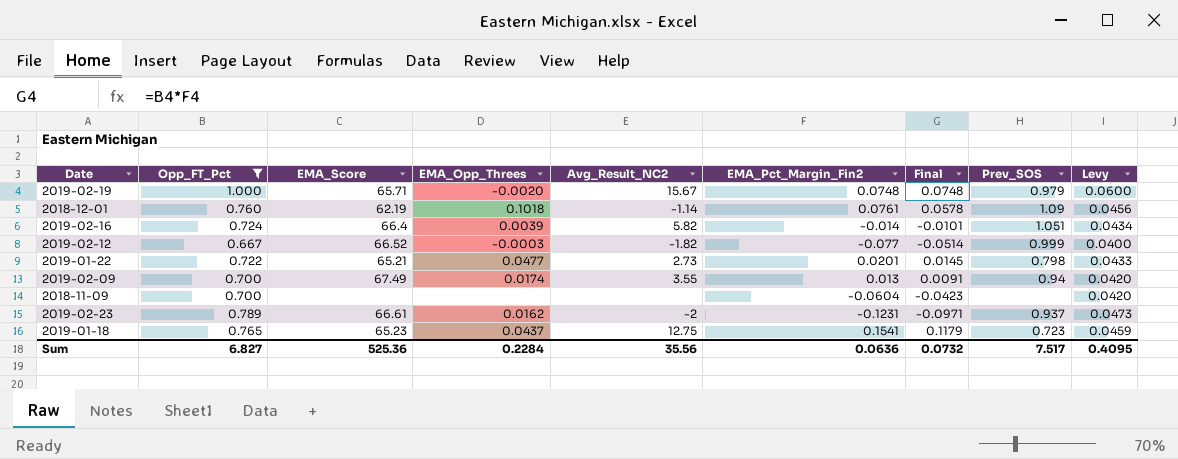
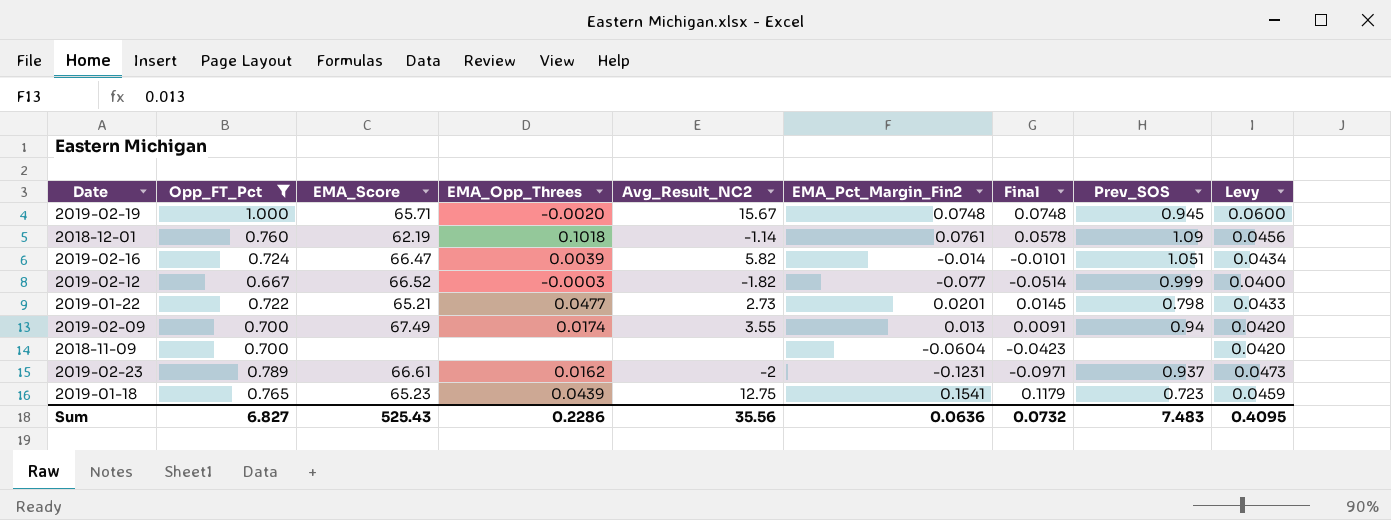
2019-02-19 | Prev_SOS: 0.979 -> 0.945
2019-02-16 | EMA_Score: 66.4 -> 66.47
2019-01-18 | EMA_Opp_Threes: 0.0437 -> 0.0439
Sum | EMA_Score: 525.36 -> 525.43
Sum | EMA_Opp_Threes: 0.2284 -> 0.2286
Sum | Prev_SOS: 7.517 -> 7.483

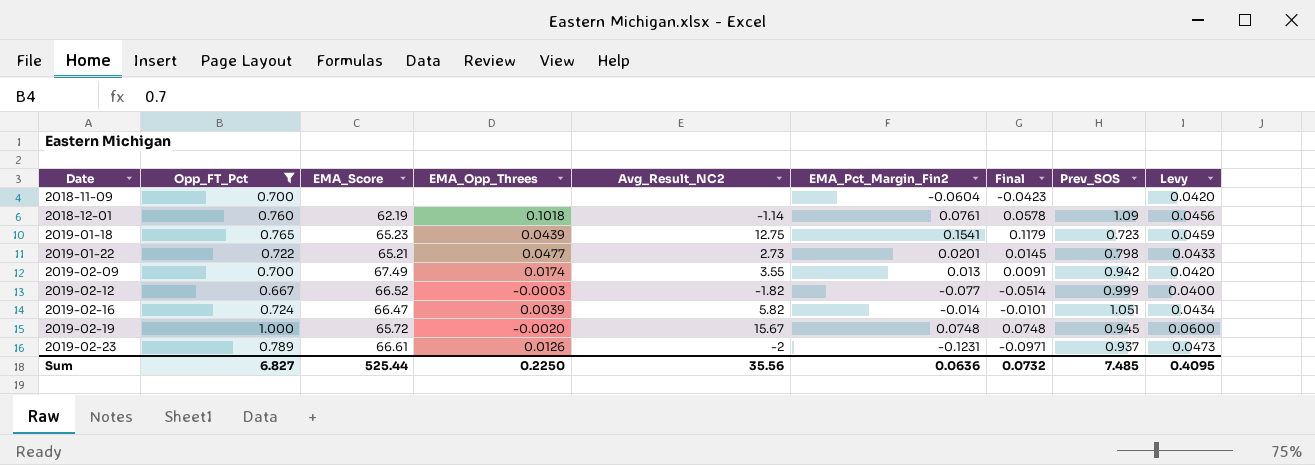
row order: none -> Date ascending
2019-02-09 | Prev_SOS: 0.94 -> 0.942
2019-02-19 | EMA_Score: 65.71 -> 65.72
2019-02-23 | EMA_Opp_Threes: 0.0162 -> 0.0126
Sum | EMA_Score: 525.43 -> 525.44
Sum | EMA_Opp_Threes: 0.2286 -> 0.2250
Sum | Prev_SOS: 7.483 -> 7.485

